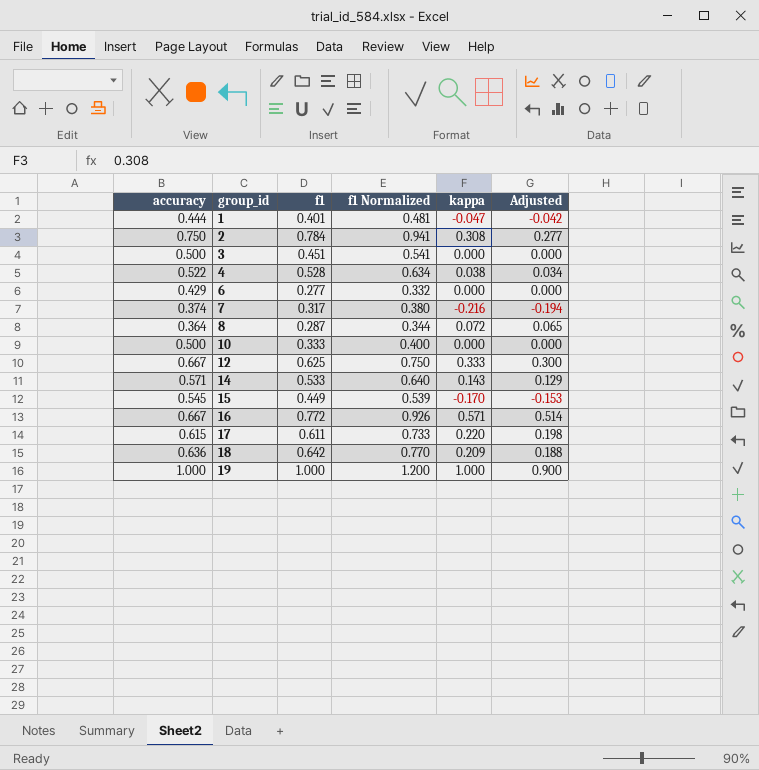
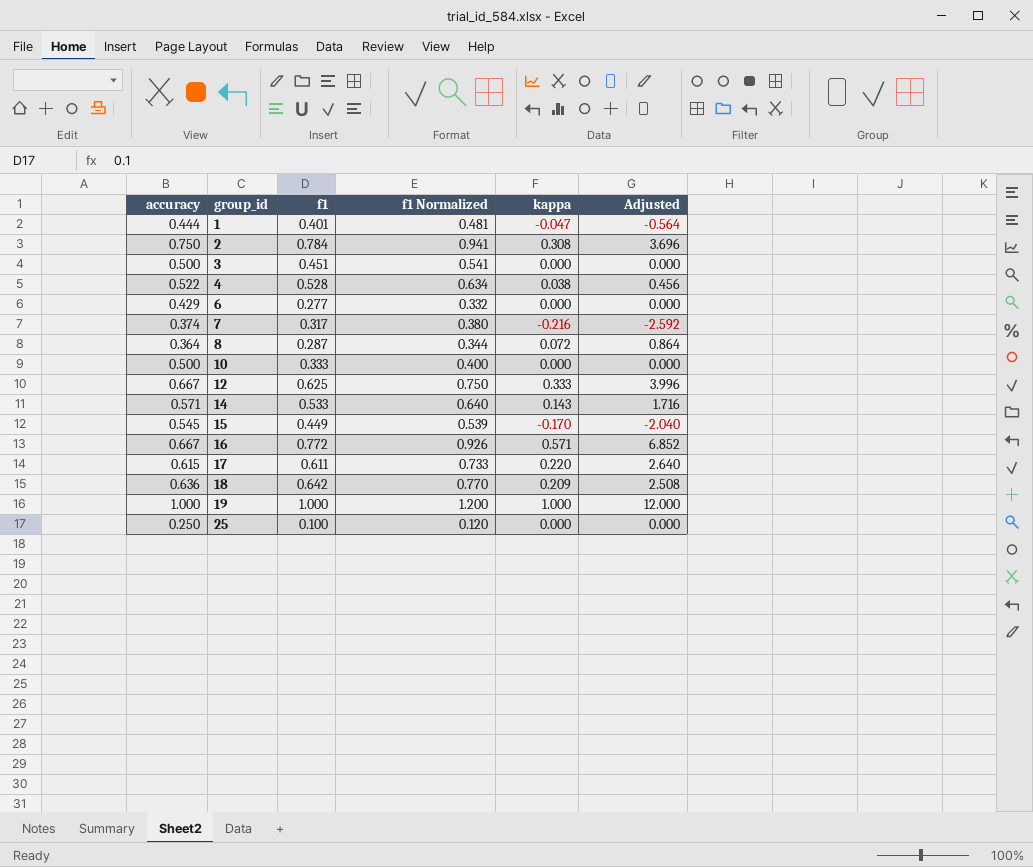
column Adjusted | formula: [kappa] * 0.9 -> [kappa] * 12
row 25: none -> 0.250 | 0.100 | 0.120 | 0.000 | 0.000

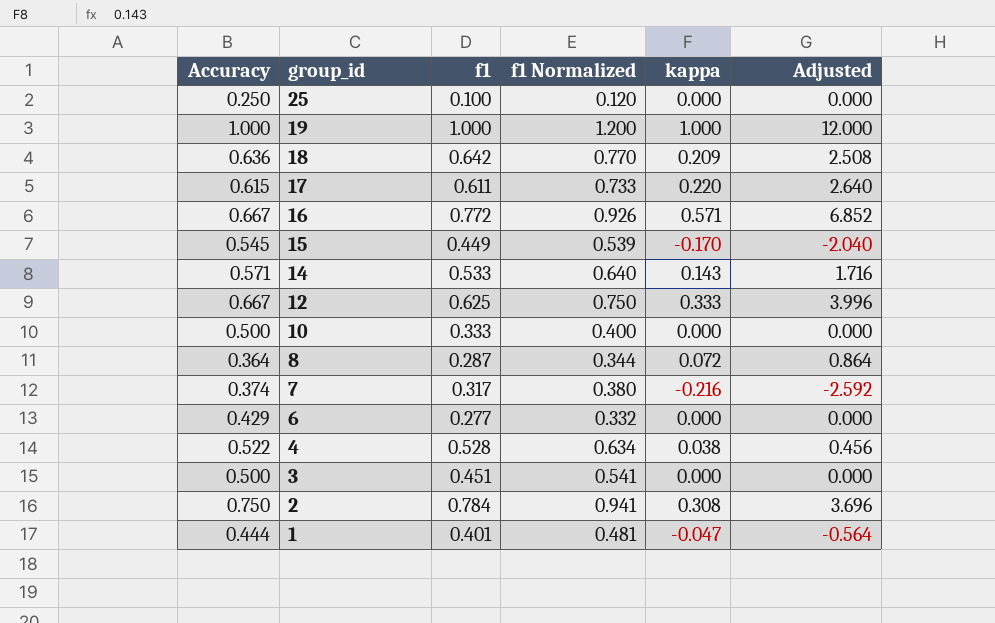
row order: group_id ascending -> group_id descending
column name: accuracy -> Accuracy

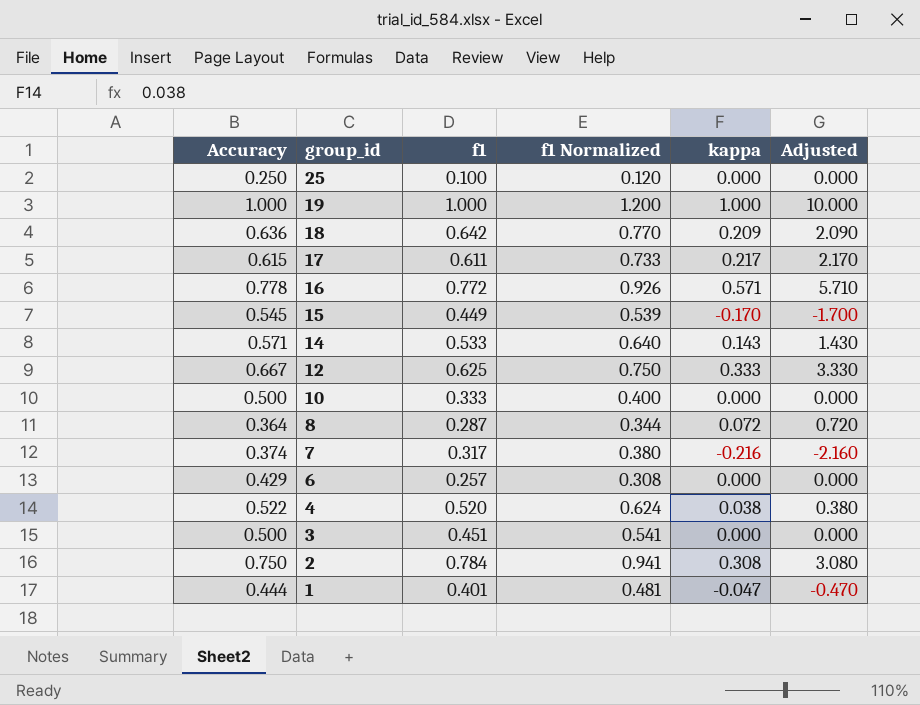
column Adjusted | formula: [kappa] * 12 -> [kappa] * 10
17 | kappa: 0.220 -> 0.217
16 | Accuracy: 0.667 -> 0.778
6 | f1: 0.277 -> 0.257
6 | f1 Normalized: 0.332 -> 0.308
4 | f1: 0.528 -> 0.520
4 | f1 Normalized: 0.634 -> 0.624

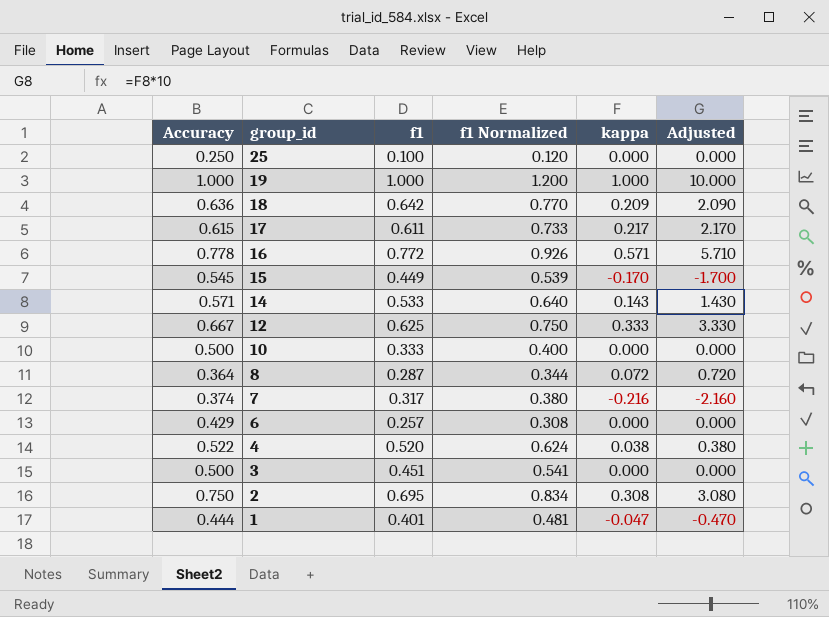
2 | f1: 0.784 -> 0.695
2 | f1 Normalized: 0.941 -> 0.834

